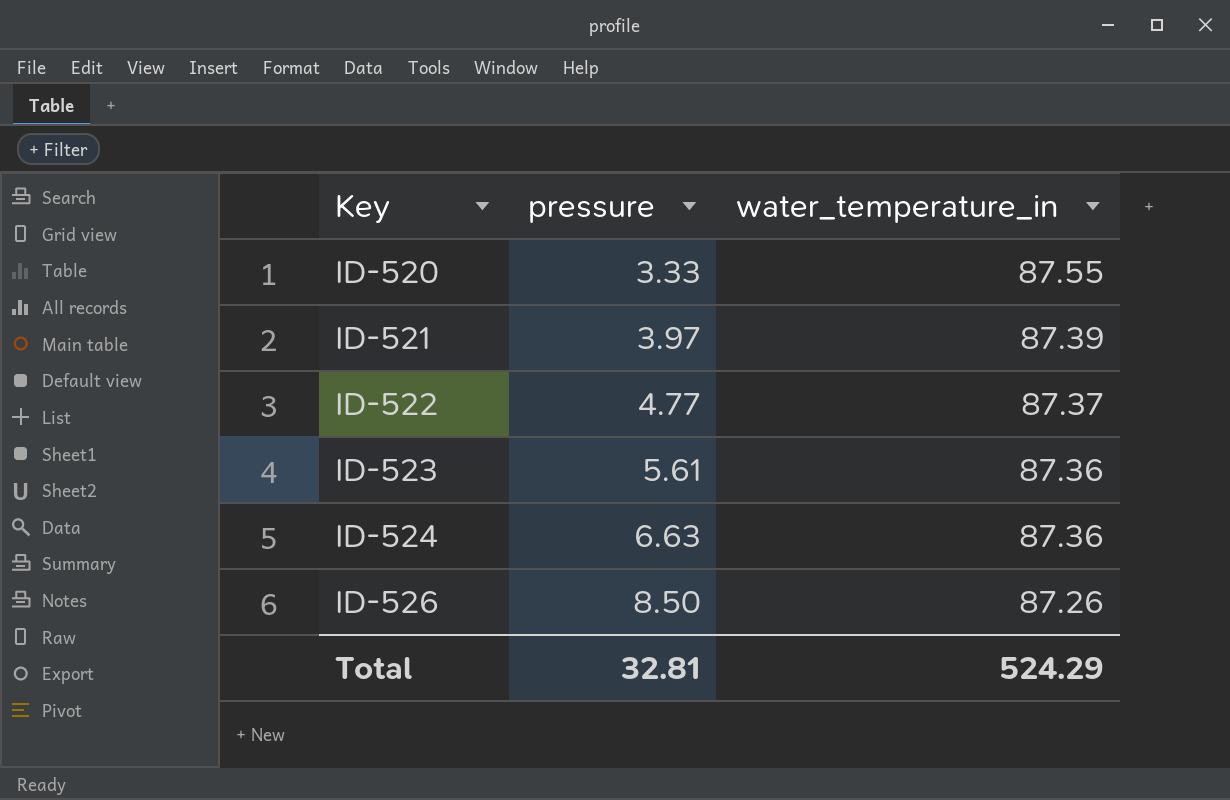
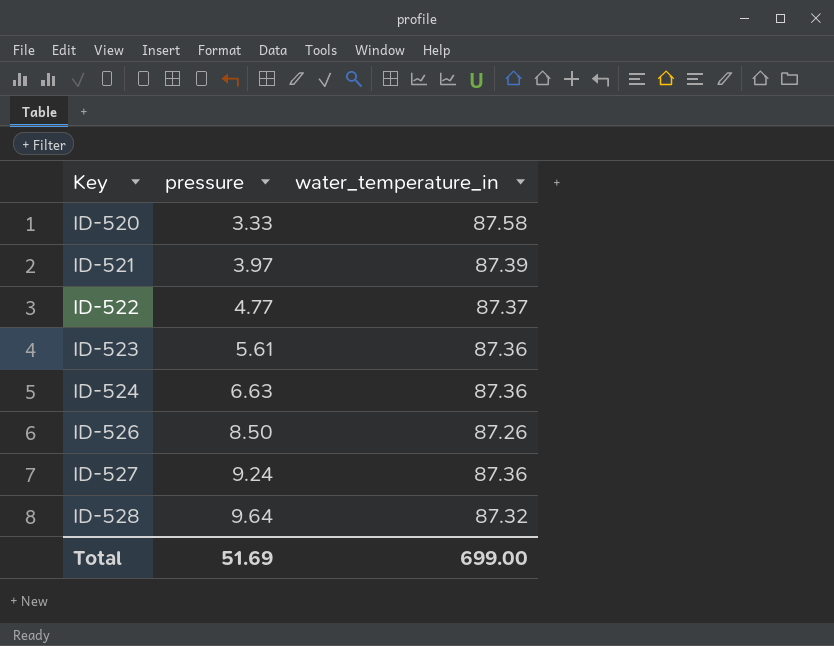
ID-520 | water_temperature_in: 87.55 -> 87.58
row ID-527: none -> 9.24 | 87.36
row ID-528: none -> 9.64 | 87.32
Total | pressure: 32.81 -> 51.69
Total | water_temperature_in: 524.29 -> 699.00

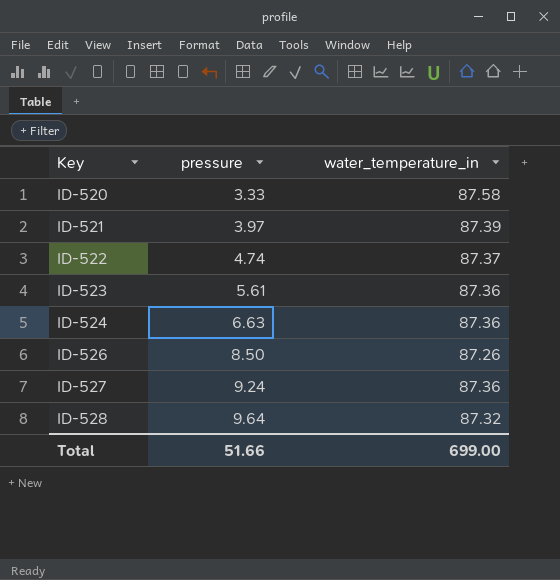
ID-522 | pressure: 4.77 -> 4.74
Total | pressure: 51.69 -> 51.66

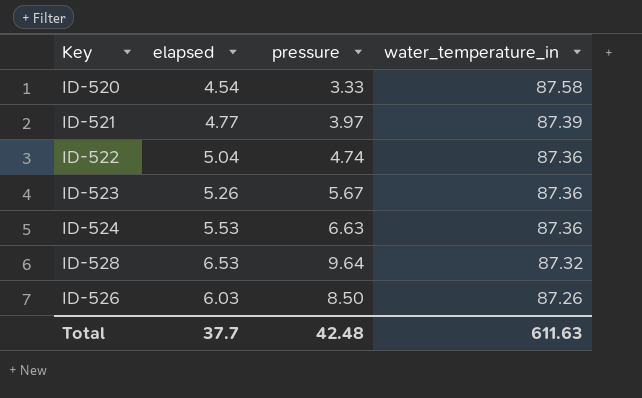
row order: Key ascending -> water_temperature_in descending
column elapsed | position: none -> 2
row ID-527: 9.24 | 87.36 -> none
ID-522 | water_temperature_in: 87.37 -> 87.36
ID-523 | pressure: 5.61 -> 5.67
Total | pressure: 51.66 -> 42.48
Total | water_temperature_in: 699.00 -> 611.63

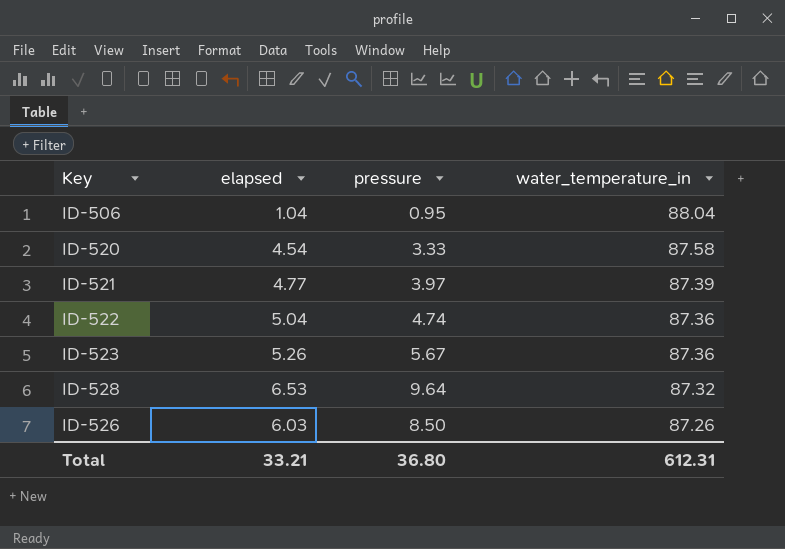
row ID-524: 5.53 | 6.63 | 87.36 -> none
row ID-506: none -> 1.04 | 0.95 | 88.04
Total | elapsed: 37.7 -> 33.21
Total | pressure: 42.48 -> 36.80
Total | water_temperature_in: 611.63 -> 612.31

